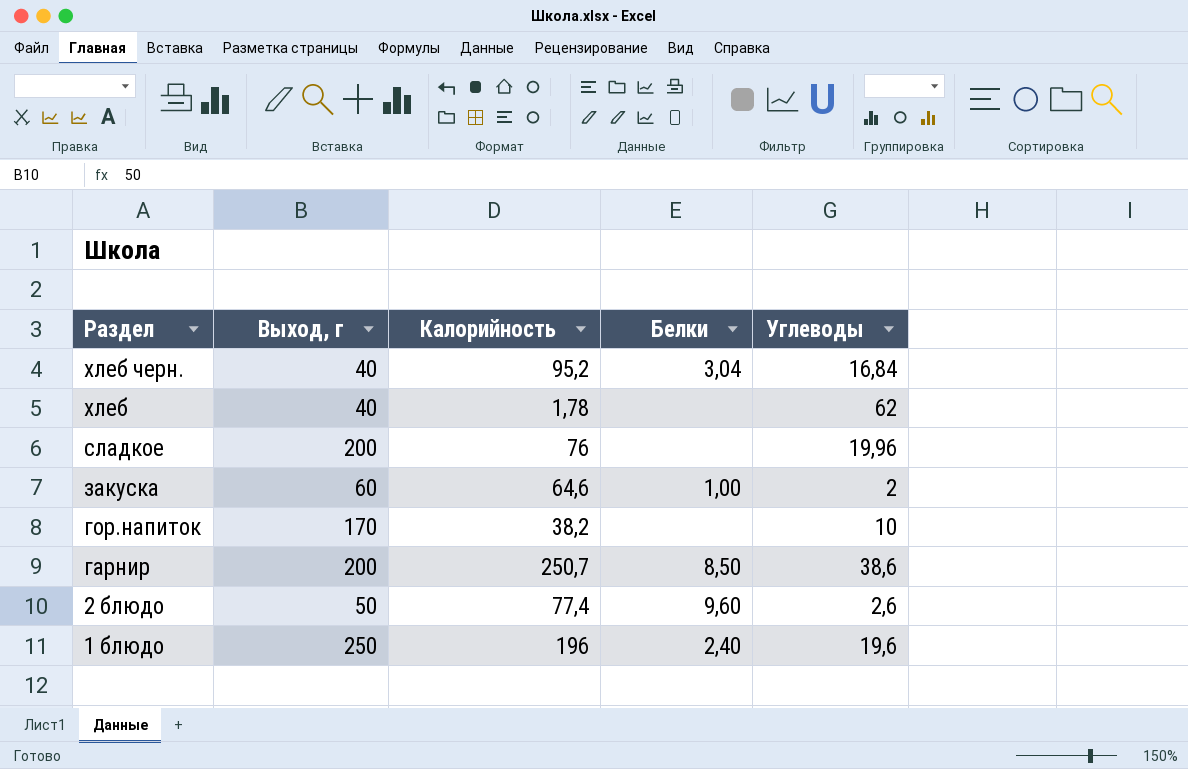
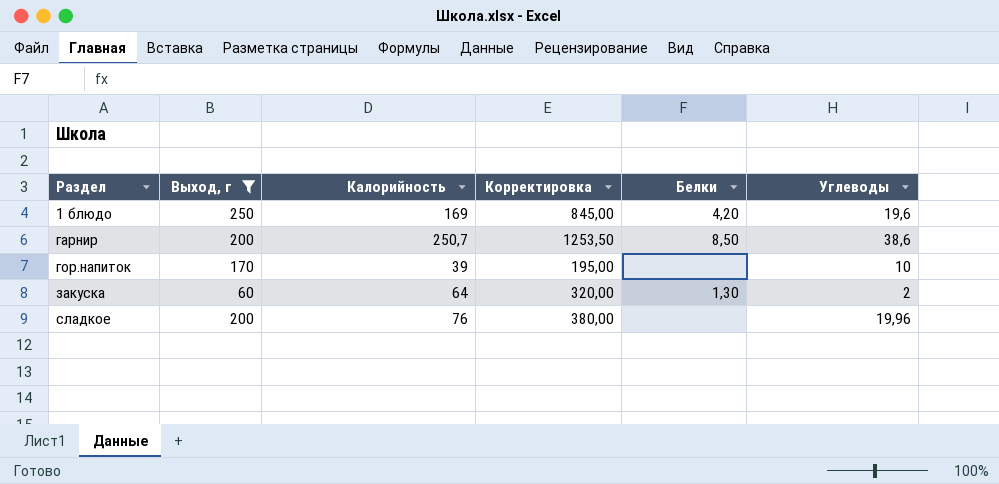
filter: none -> Выход, г >= 60
row order: Раздел descending -> Раздел ascending
column Корректировка | formula: none -> [Калорийность] * 5
1 блюдо | Калорийность: 196 -> 169
1 блюдо | Белки: 2,40 -> 4,20
гор.напиток | Калорийность: 38,2 -> 39
закуска | Калорийность: 64,6 -> 64
закуска | Белки: 1,00 -> 1,30

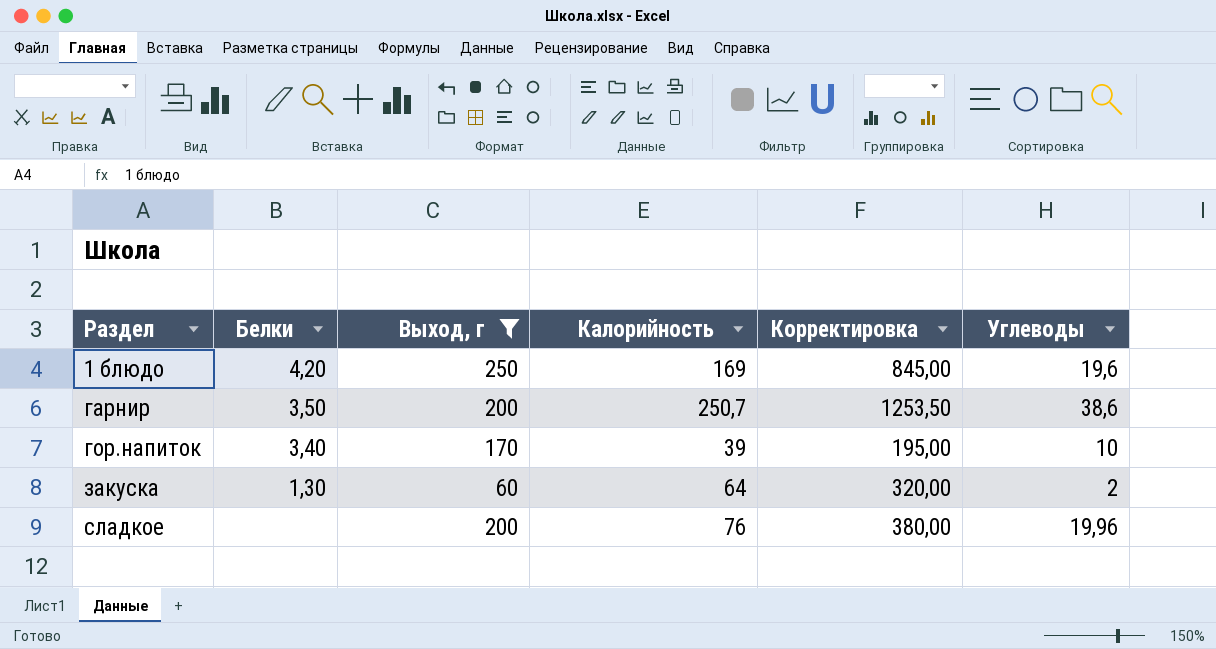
column Белки | position: 5 -> 2
гарнир | Белки: 8,50 -> 3,50
гор.напиток | Белки: none -> 3,40

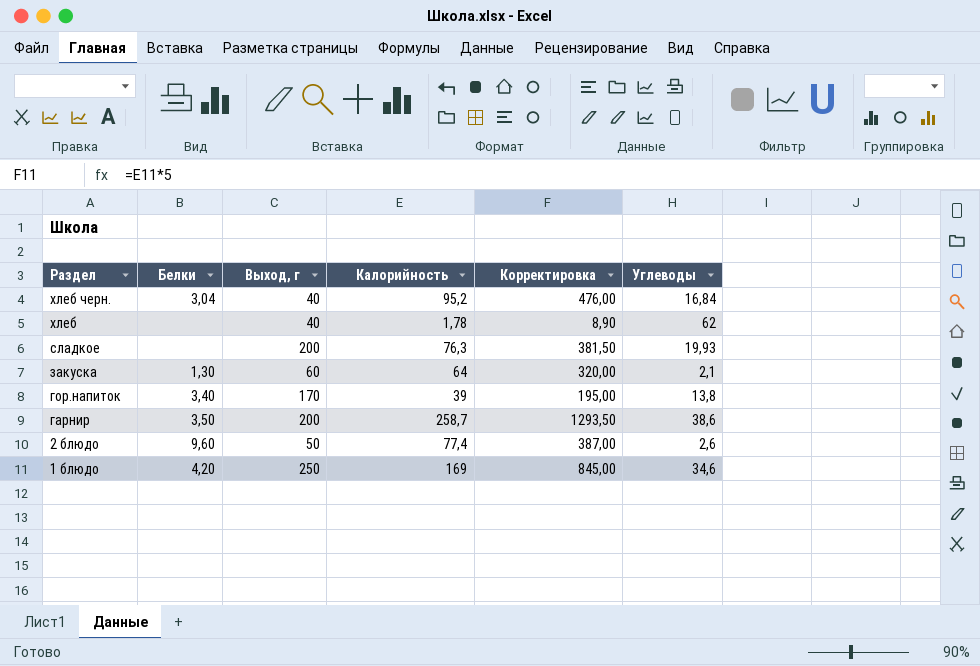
filter: Выход, г >= 60 -> none
row order: Раздел ascending -> Раздел descending
сладкое | Калорийность: 76 -> 76,3
сладкое | Корректировка: 380,00 -> 381,50
сладкое | Углеводы: 19,96 -> 19,93
закуска | Углеводы: 2 -> 2,1
гор.напиток | Углеводы: 10 -> 13,8
гарнир | Калорийность: 250,7 -> 258,7
гарнир | Корректировка: 1253,50 -> 1293,50
1 блюдо | Углеводы: 19,6 -> 34,6

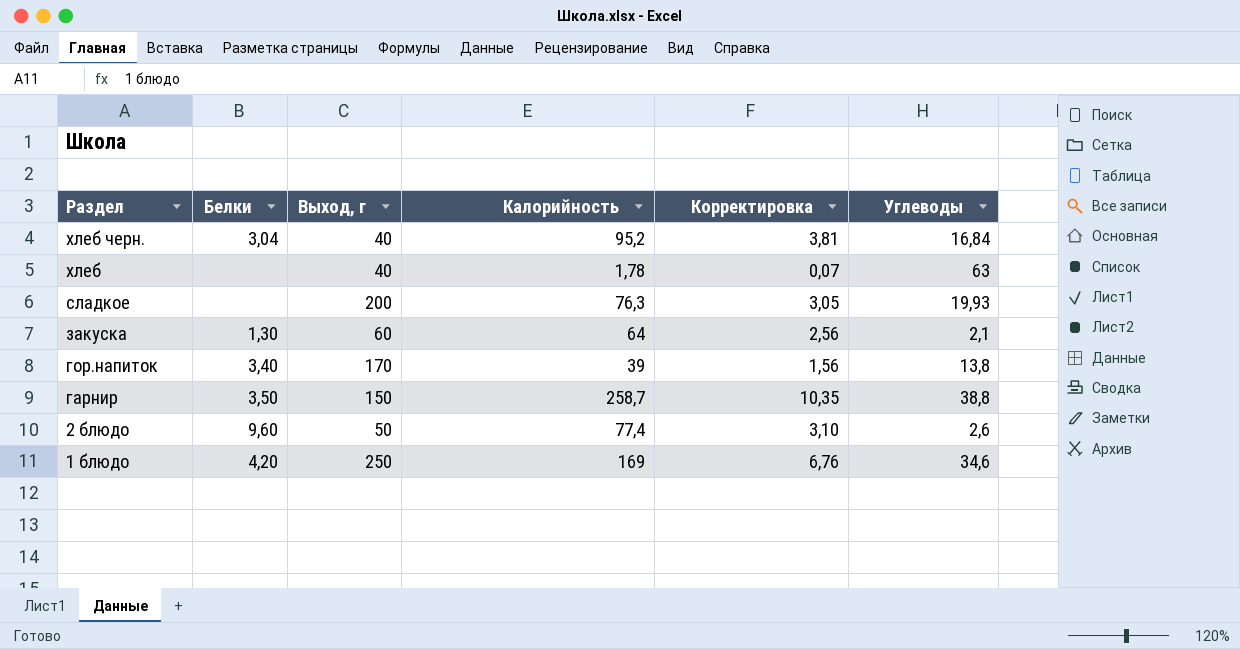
column Корректировка | formula: [Калорийность] * 5 -> [Калорийность] * 0,04
хлеб | Углеводы: 62 -> 63
гарнир | Выход, г: 200 -> 150
гарнир | Углеводы: 38,6 -> 38,8

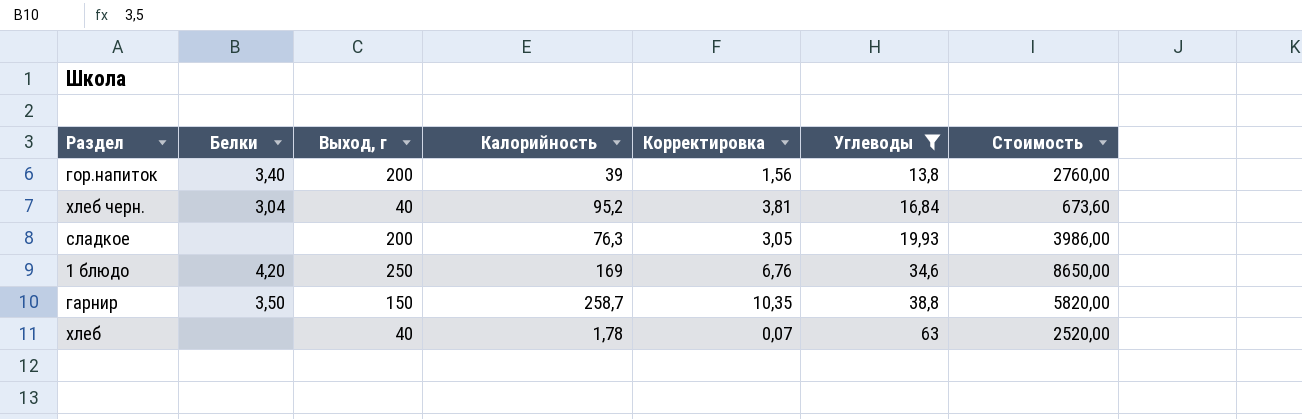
filter: none -> Углеводы >= 13,8
row order: Раздел descending -> Углеводы ascending
column Стоимость | formula: none -> [Выход, г] * [Углеводы]
гор.напиток | Выход, г: 170 -> 200

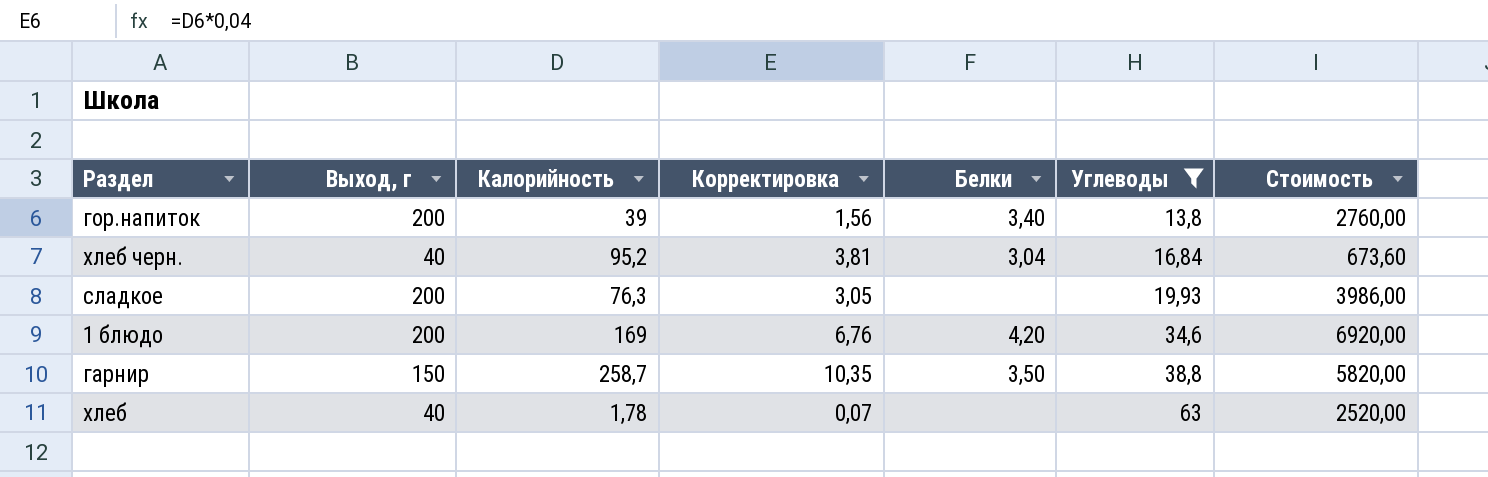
column Белки | position: 2 -> 5
1 блюдо | Выход, г: 250 -> 200
1 блюдо | Стоимость: 8650,00 -> 6920,00

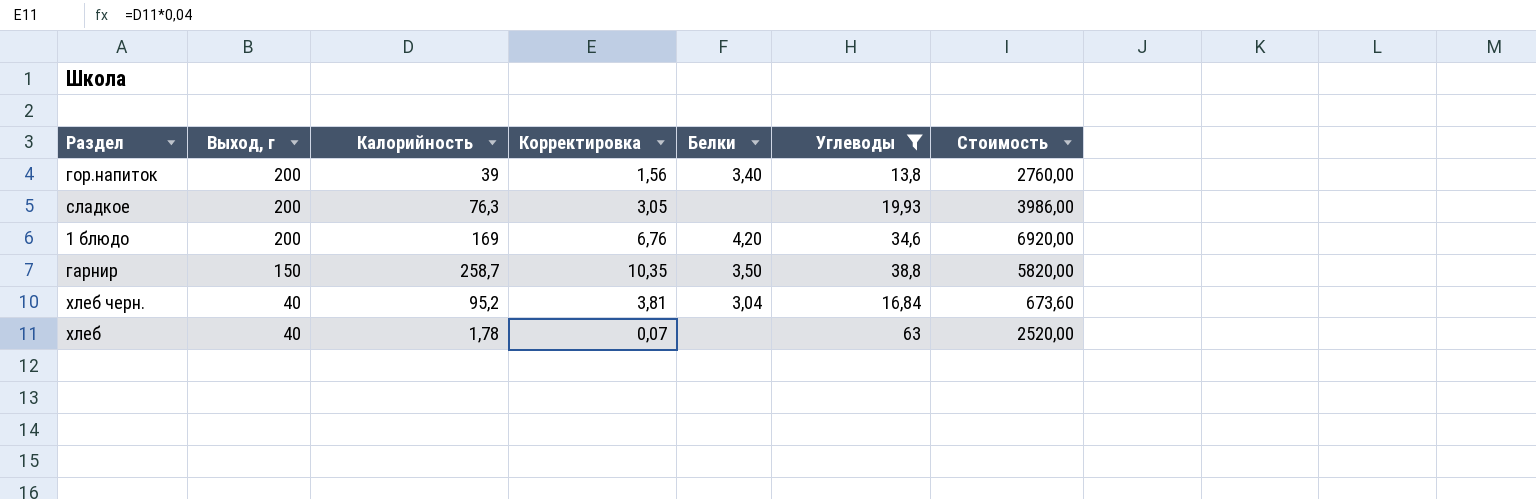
row order: Углеводы ascending -> Выход, г descending

